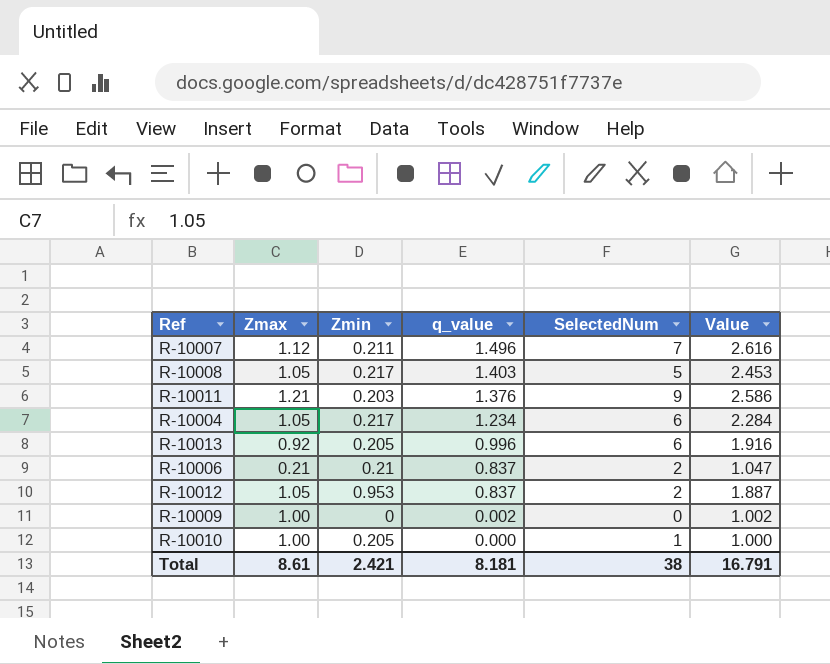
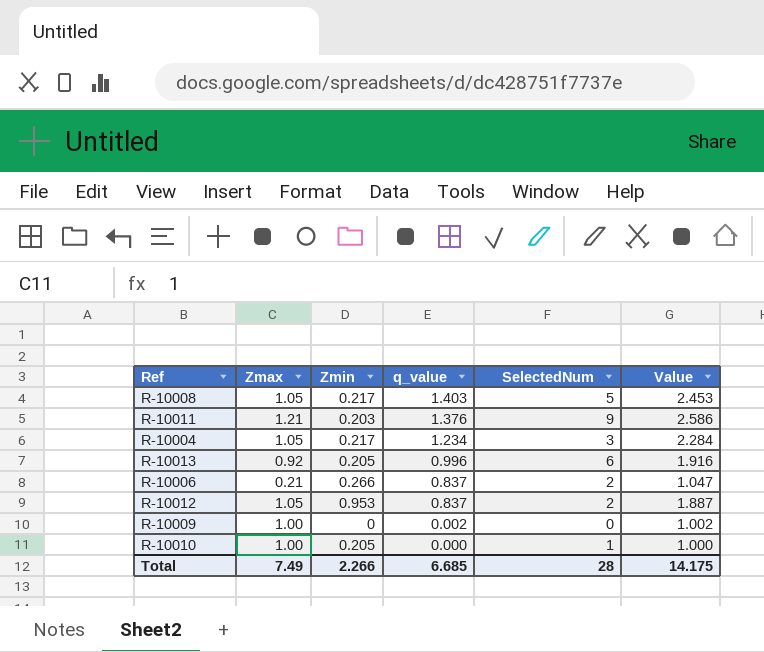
row R-10007: 1.12 | 0.211 | 1.496 | 7 | 2.616 -> none
R-10004 | SelectedNum: 6 -> 3
R-10006 | Zmin: 0.21 -> 0.266
Total | Zmax: 8.61 -> 7.49
Total | Zmin: 2.421 -> 2.266
Total | q_value: 8.181 -> 6.685
Total | SelectedNum: 38 -> 28
Total | Value: 16.791 -> 14.175

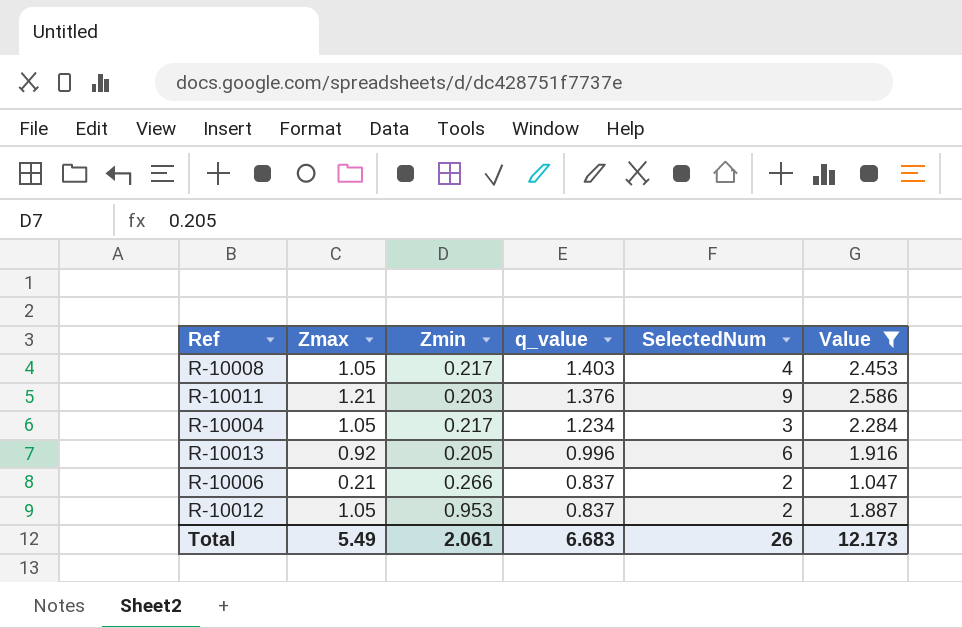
filter: none -> Value >= 1.047
R-10008 | SelectedNum: 5 -> 4
Total | Zmax: 7.49 -> 5.49
Total | Zmin: 2.266 -> 2.061
Total | q_value: 6.685 -> 6.683
Total | SelectedNum: 28 -> 26
Total | Value: 14.175 -> 12.173

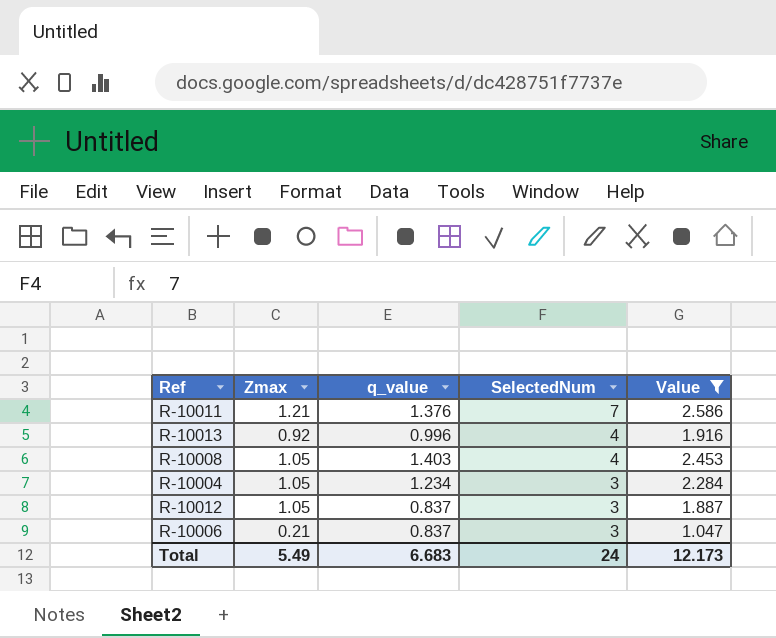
row order: q_value descending -> SelectedNum descending
column Zmin | position: 3 -> none
R-10011 | SelectedNum: 9 -> 7
R-10013 | SelectedNum: 6 -> 4
R-10012 | SelectedNum: 2 -> 3
R-10006 | SelectedNum: 2 -> 3
Total | SelectedNum: 26 -> 24

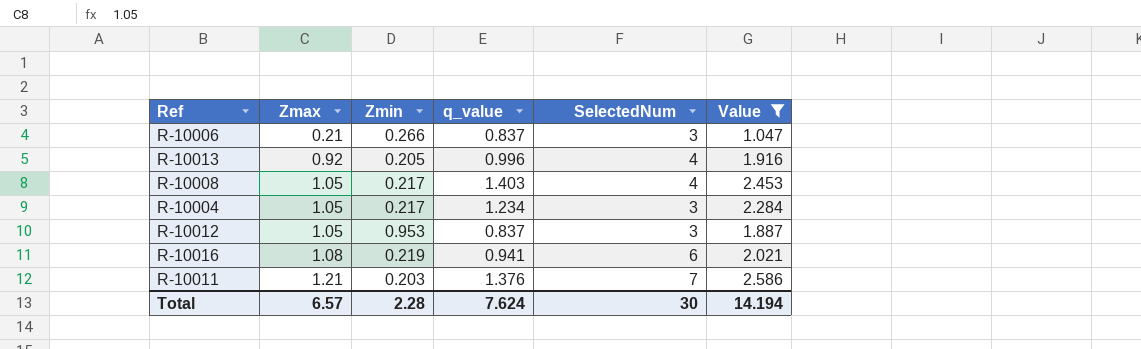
row order: SelectedNum descending -> Zmax ascending
column Zmin | position: none -> 3
row R-10016: none -> 1.08 | 0.219 | 0.941 | 6 | 2.021
Total | Zmax: 5.49 -> 6.57
Total | q_value: 6.683 -> 7.624
Total | SelectedNum: 24 -> 30
Total | Value: 12.173 -> 14.194

